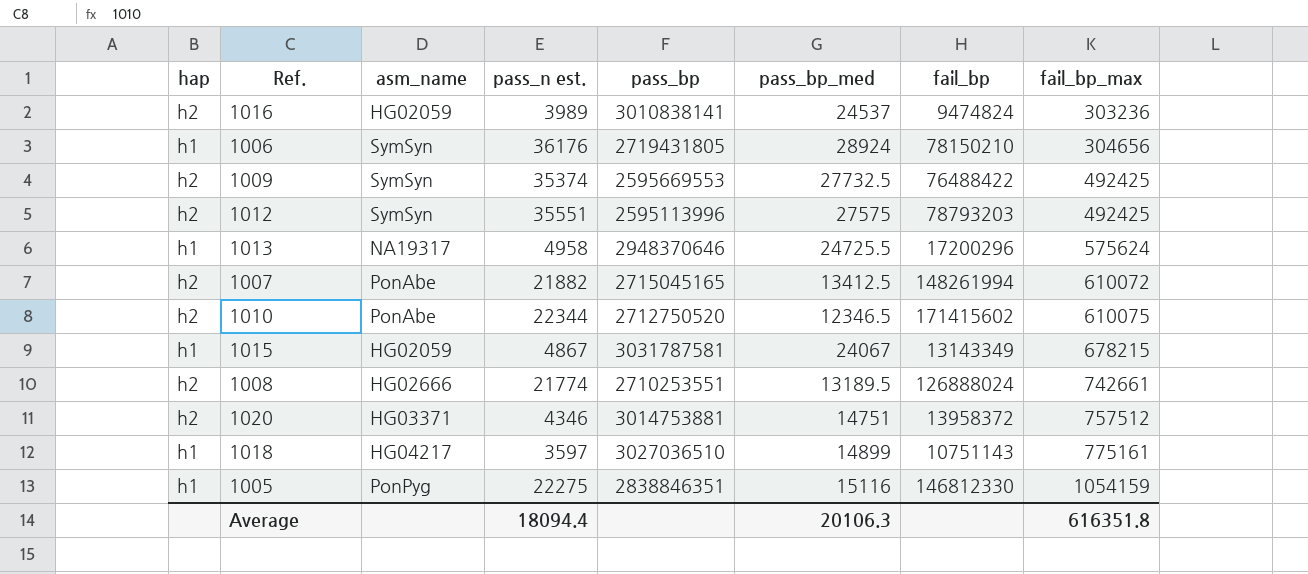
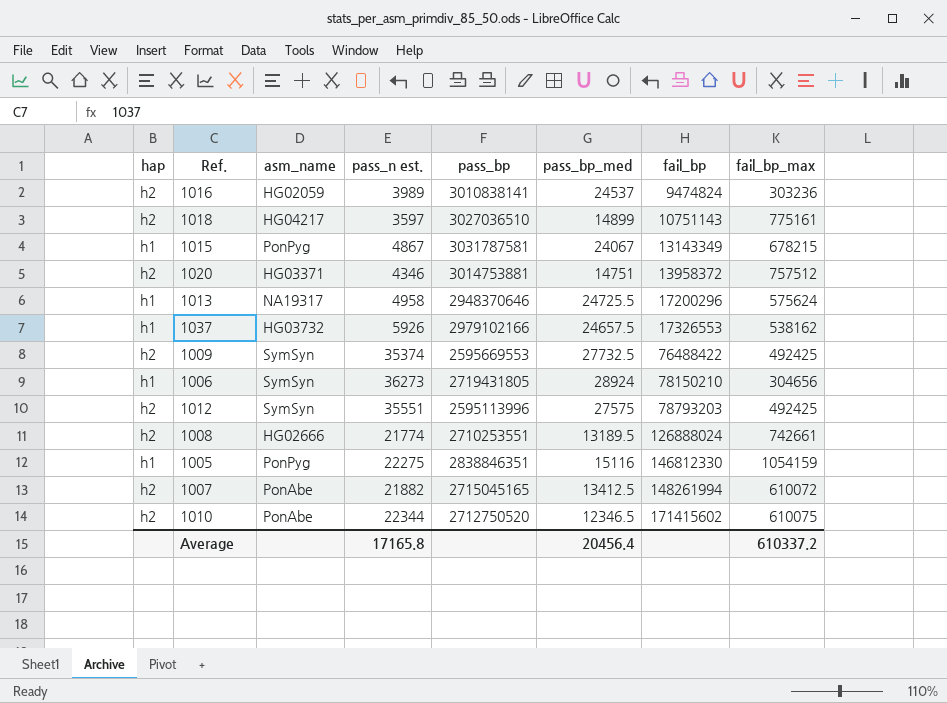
row order: fail_bp_max ascending -> fail_bp ascending
1018 | hap: h1 -> h2
1015 | asm_name: HG02059 -> PonPyg
row 1037: none -> h1 | HG03732 | 5926 | 2979102166 | 24657.5 | 17326553 | 538162
1006 | pass_n est.: 36176 -> 36273
Average | pass_n est.: 18094.4 -> 17165.8
Average | pass_bp_med: 20106.3 -> 20456.4
Average | fail_bp_max: 616351.8 -> 610337.2

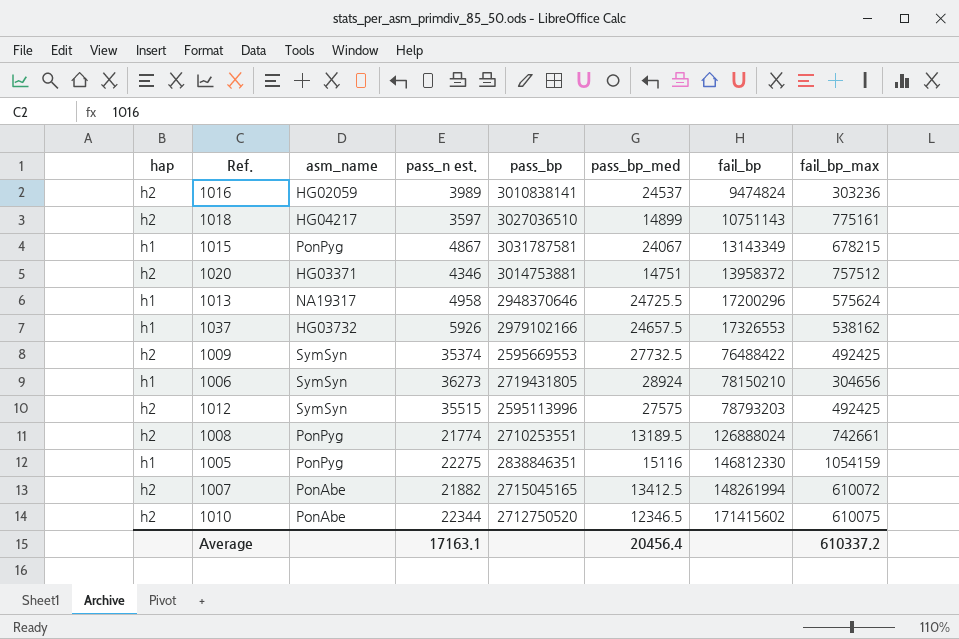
1012 | pass_n est.: 35551 -> 35515
1008 | asm_name: HG02666 -> PonPyg
Average | pass_n est.: 17165.8 -> 17163.1

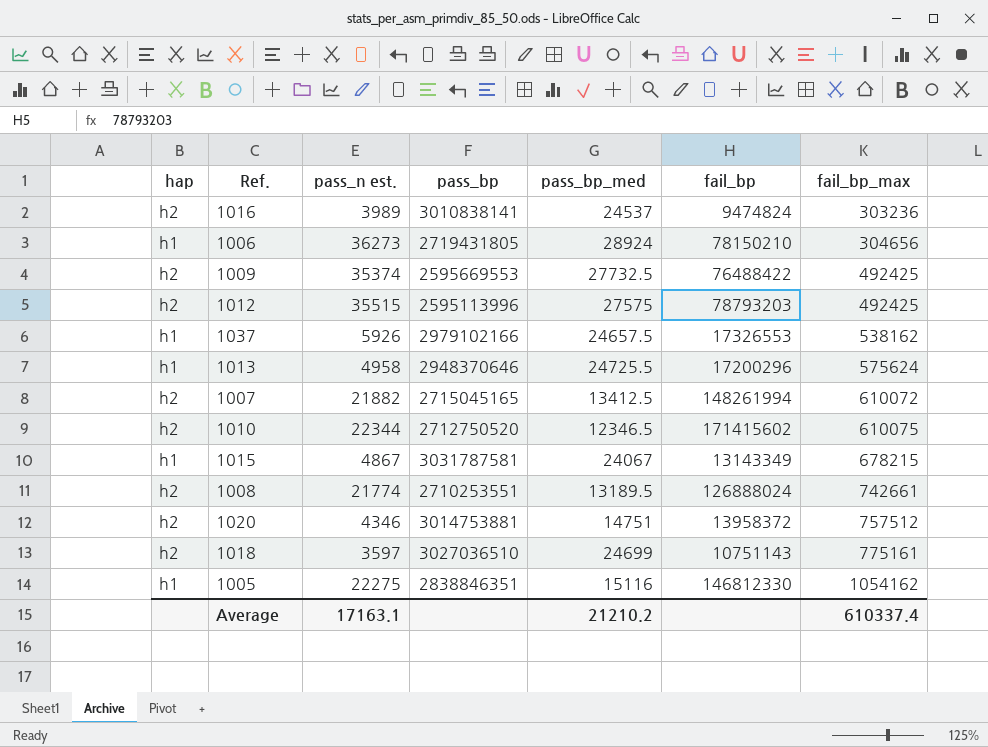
row order: fail_bp ascending -> fail_bp_max ascending
column asm_name | position: 3 -> none
1018 | pass_bp_med: 14899 -> 24699
1005 | fail_bp_max: 1054159 -> 1054162
Average | pass_bp_med: 20456.4 -> 21210.2
Average | fail_bp_max: 610337.2 -> 610337.4

